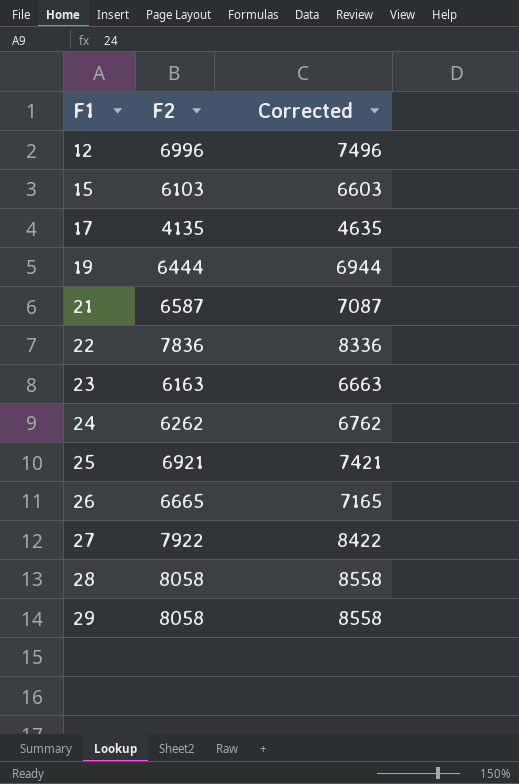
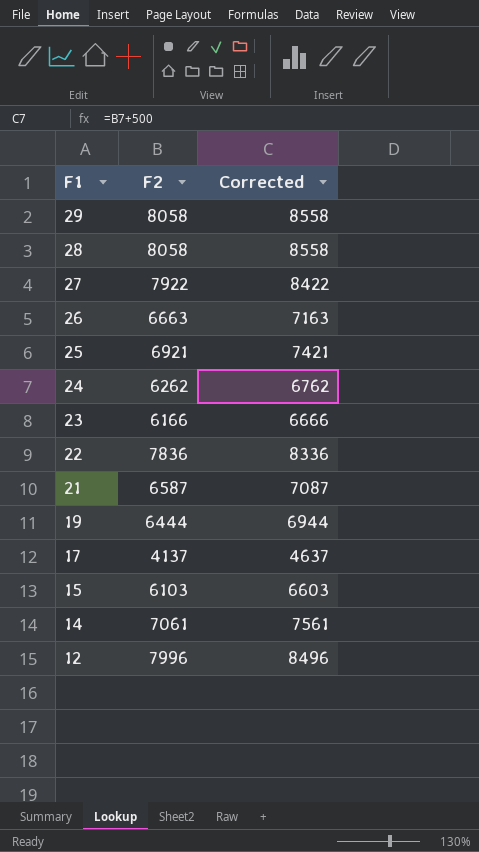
row order: F1 ascending -> F1 descending
26 | F2: 6665 -> 6663
26 | Corrected: 7165 -> 7163
23 | F2: 6163 -> 6166
23 | Corrected: 6663 -> 6666
17 | F2: 4135 -> 4137
17 | Corrected: 4635 -> 4637
row 14: none -> 7061 | 7561
12 | F2: 6996 -> 7996
12 | Corrected: 7496 -> 8496

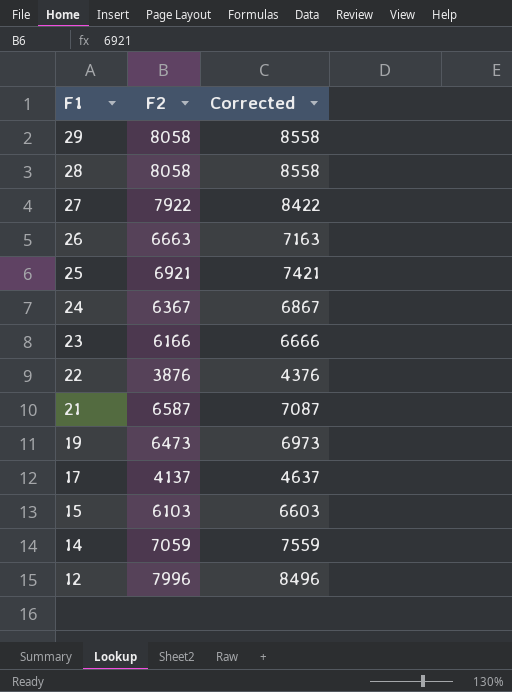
24 | F2: 6262 -> 6367
24 | Corrected: 6762 -> 6867
22 | F2: 7836 -> 3876
22 | Corrected: 8336 -> 4376
19 | F2: 6444 -> 6473
19 | Corrected: 6944 -> 6973
14 | F2: 7061 -> 7059
14 | Corrected: 7561 -> 7559

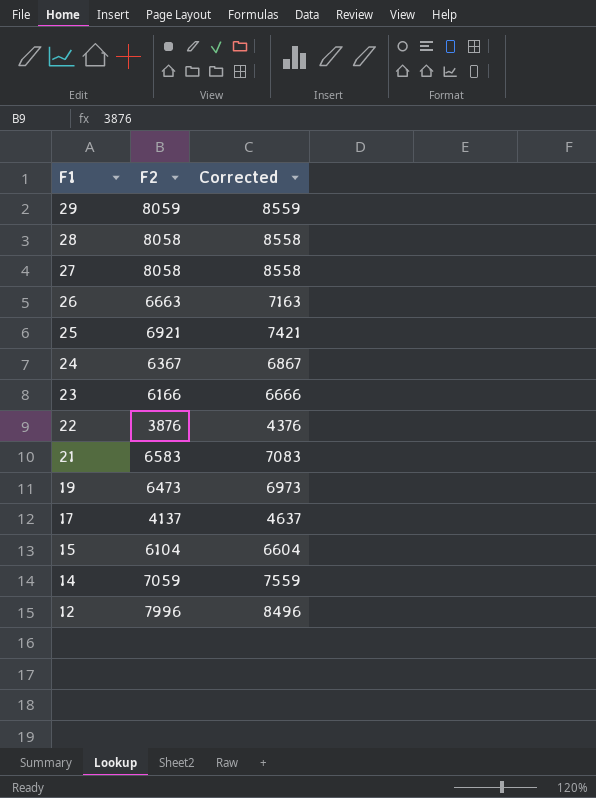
29 | F2: 8058 -> 8059
29 | Corrected: 8558 -> 8559
27 | F2: 7922 -> 8058
27 | Corrected: 8422 -> 8558
21 | F2: 6587 -> 6583
21 | Corrected: 7087 -> 7083
15 | F2: 6103 -> 6104
15 | Corrected: 6603 -> 6604

